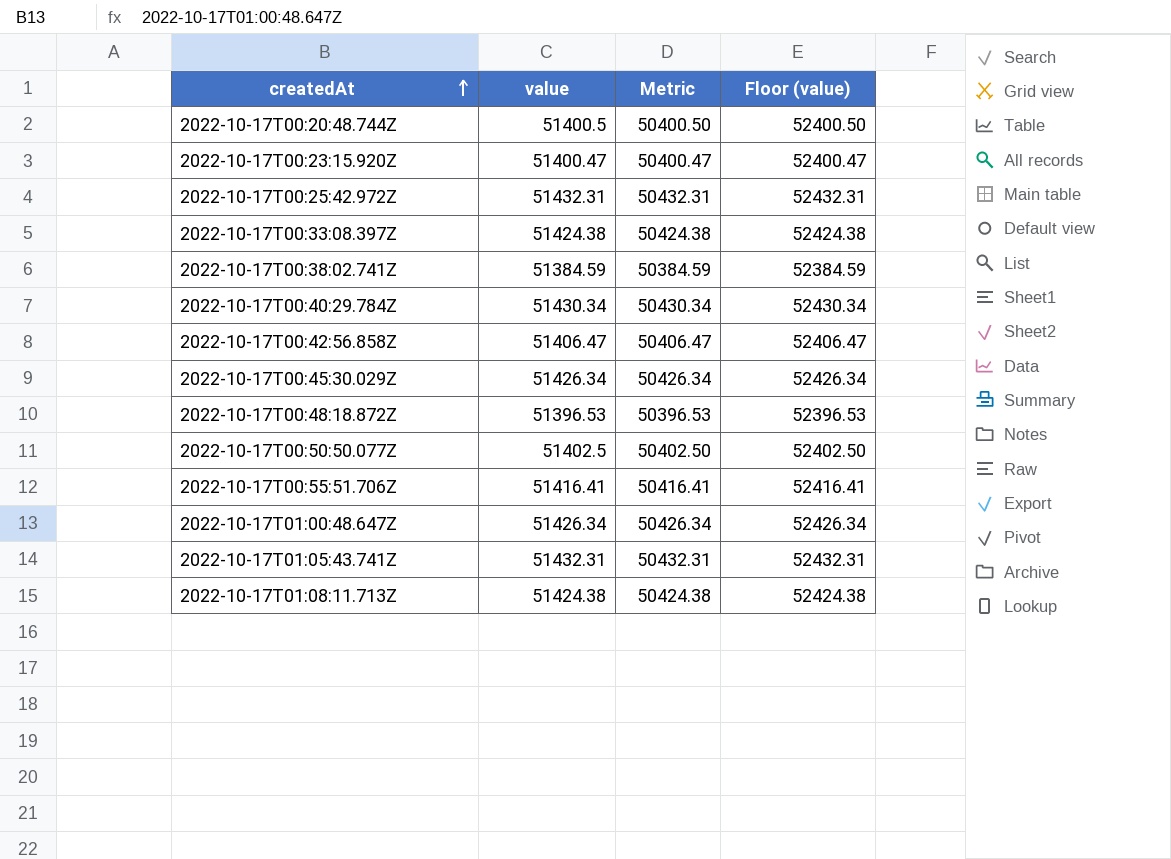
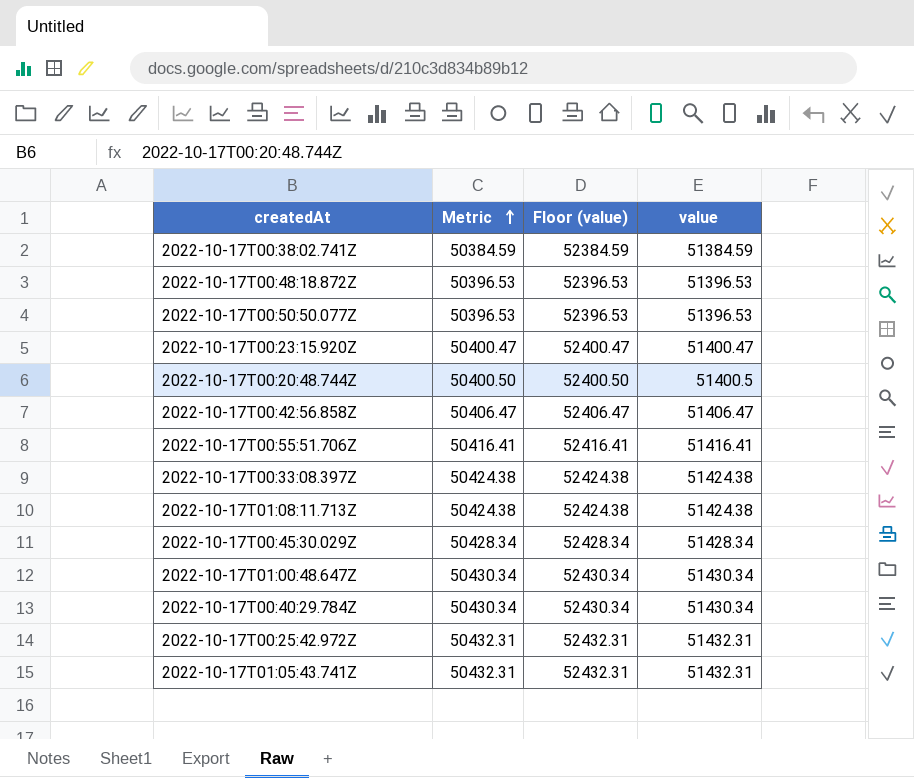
row order: createdAt ascending -> Metric ascending
column value | position: 2 -> 4
2022-10-17T00:50:50.077Z | Metric: 50402.50 -> 50396.53
2022-10-17T00:50:50.077Z | Floor (value): 52402.50 -> 52396.53
2022-10-17T00:50:50.077Z | value: 51402.5 -> 51396.53
2022-10-17T00:45:30.029Z | Metric: 50426.34 -> 50428.34
2022-10-17T00:45:30.029Z | Floor (value): 52426.34 -> 52428.34
2022-10-17T00:45:30.029Z | value: 51426.34 -> 51428.34
2022-10-17T01:00:48.647Z | Metric: 50426.34 -> 50430.34
2022-10-17T01:00:48.647Z | Floor (value): 52426.34 -> 52430.34
2022-10-17T01:00:48.647Z | value: 51426.34 -> 51430.34

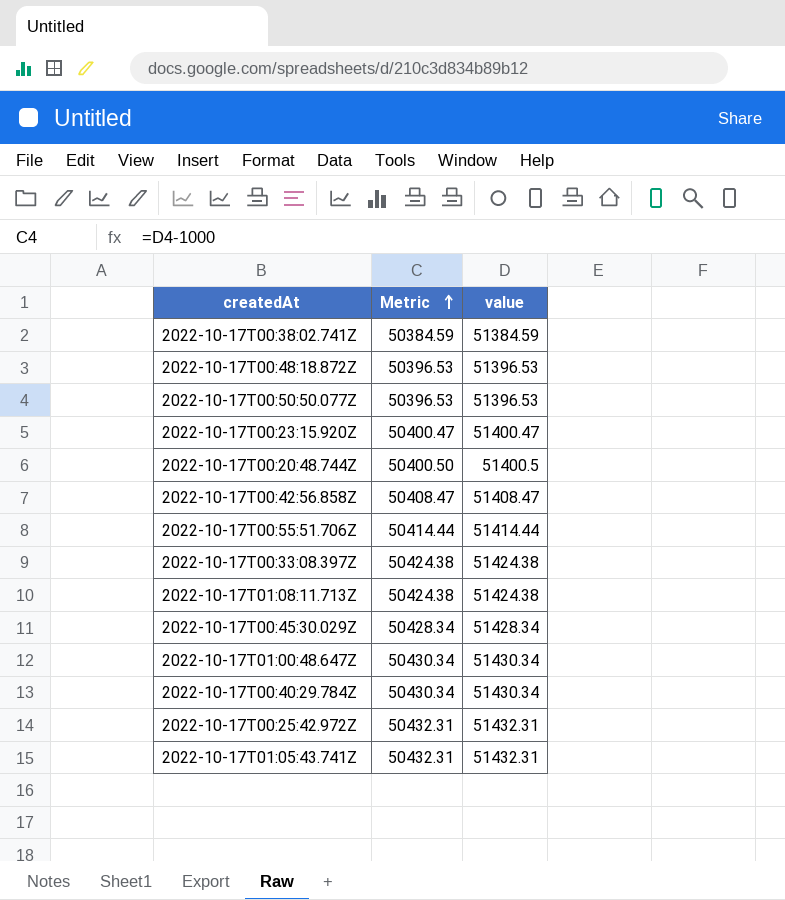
column Floor (value) | formula: [value] + 1000 -> none
2022-10-17T00:42:56.858Z | Metric: 50406.47 -> 50408.47
2022-10-17T00:42:56.858Z | value: 51406.47 -> 51408.47
2022-10-17T00:55:51.706Z | Metric: 50416.41 -> 50414.44
2022-10-17T00:55:51.706Z | value: 51416.41 -> 51414.44

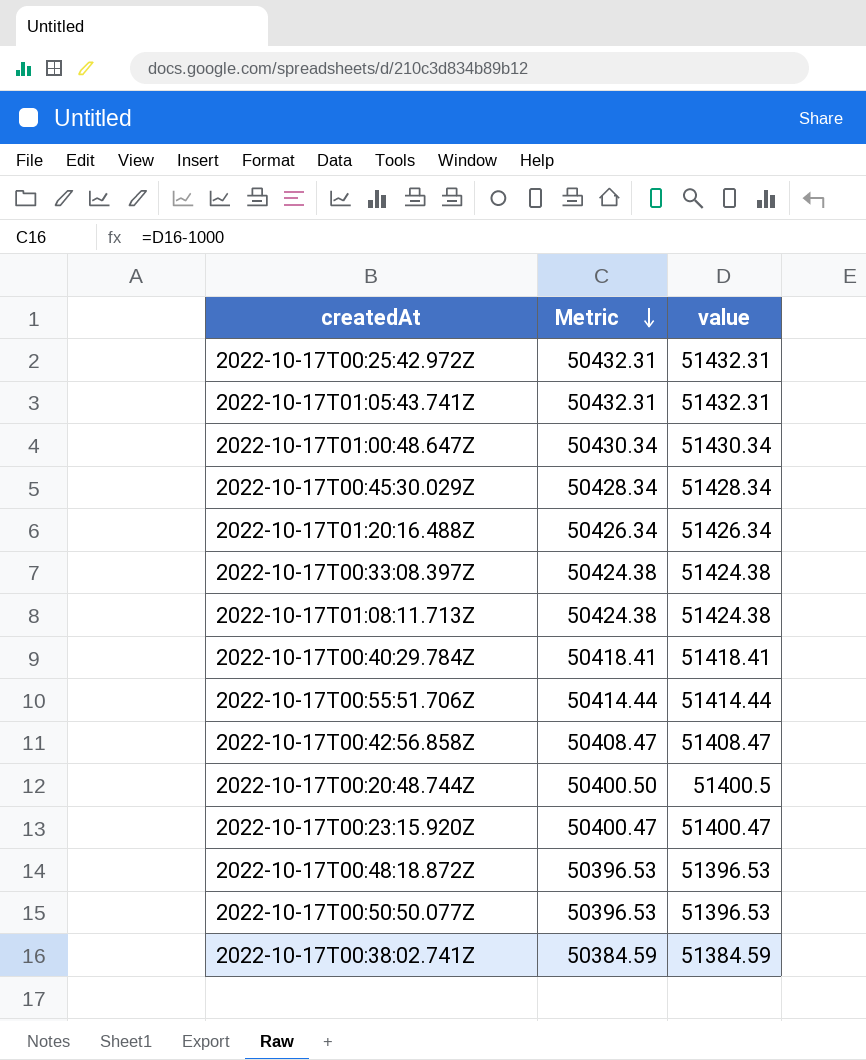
row order: Metric ascending -> Metric descending
row 2022-10-17T01:20:16.488Z: none -> 50426.34 | 51426.34
2022-10-17T00:40:29.784Z | Metric: 50430.34 -> 50418.41
2022-10-17T00:40:29.784Z | value: 51430.34 -> 51418.41

